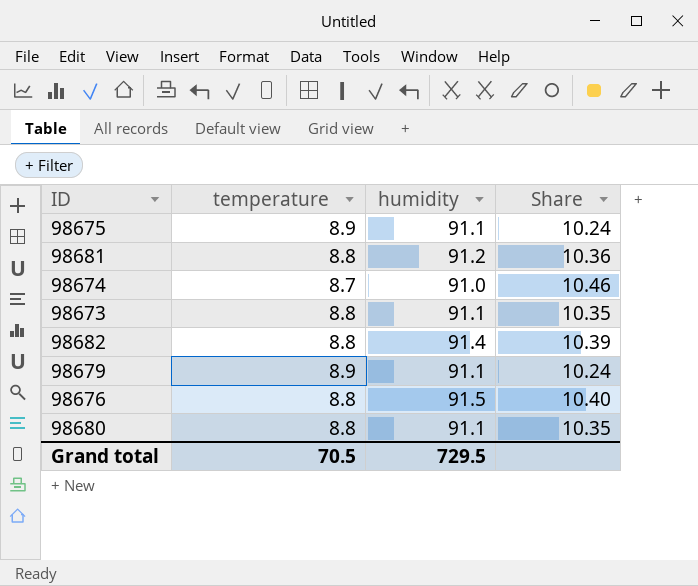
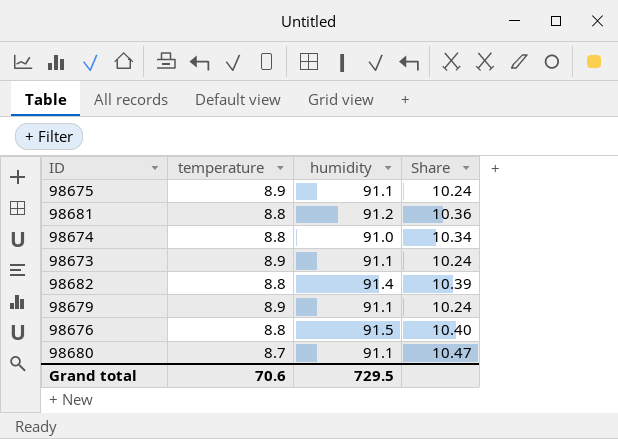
98674 | temperature: 8.7 -> 8.8
98674 | Share: 10.46 -> 10.34
98673 | temperature: 8.8 -> 8.9
98673 | Share: 10.35 -> 10.24
98680 | temperature: 8.8 -> 8.7
98680 | Share: 10.35 -> 10.47
Grand total | temperature: 70.5 -> 70.6

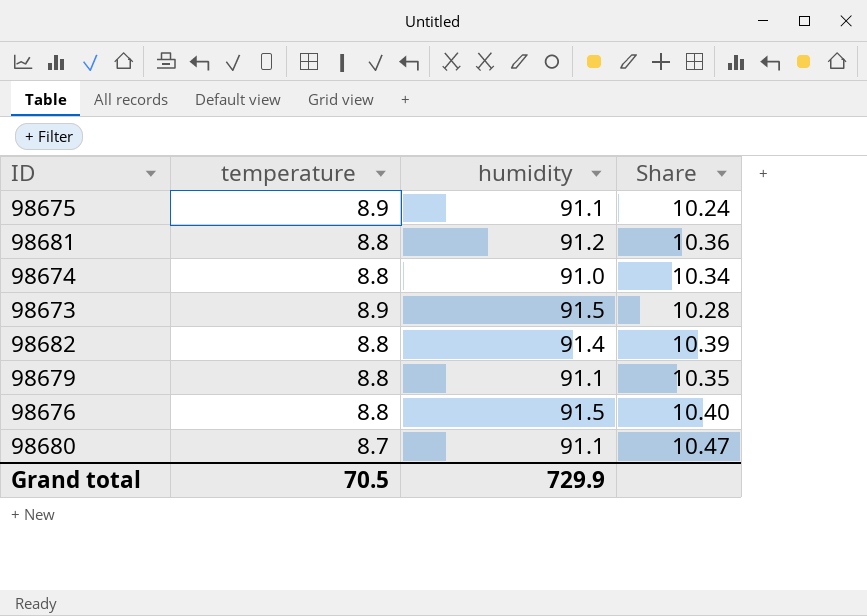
98673 | humidity: 91.1 -> 91.5
98673 | Share: 10.24 -> 10.28
98679 | temperature: 8.9 -> 8.8
98679 | Share: 10.24 -> 10.35
Grand total | temperature: 70.6 -> 70.5
Grand total | humidity: 729.5 -> 729.9

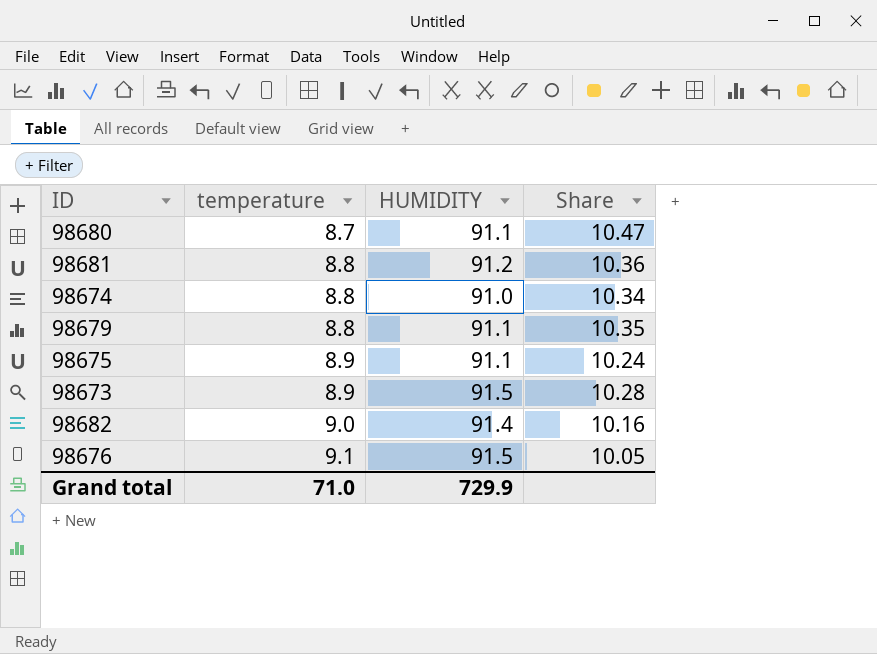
row order: none -> temperature ascending
column name: humidity -> HUMIDITY
98682 | temperature: 8.8 -> 9.0
98682 | Share: 10.39 -> 10.16
98676 | temperature: 8.8 -> 9.1
98676 | Share: 10.40 -> 10.05
Grand total | temperature: 70.5 -> 71.0

